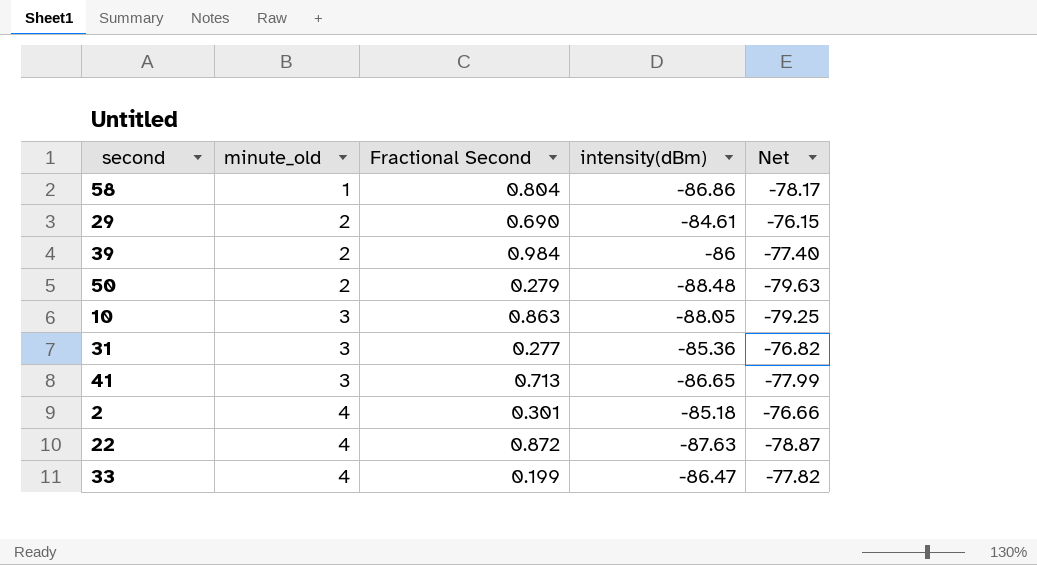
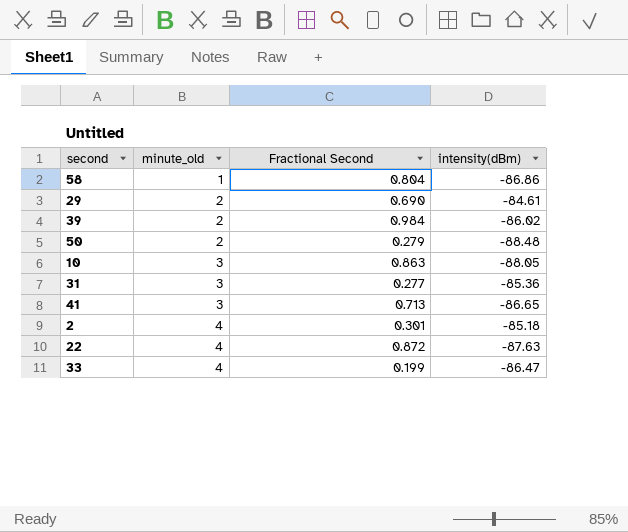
column Net | formula: [intensity(dBm)] * 0.9 -> none
39 | intensity(dBm): -86 -> -86.02

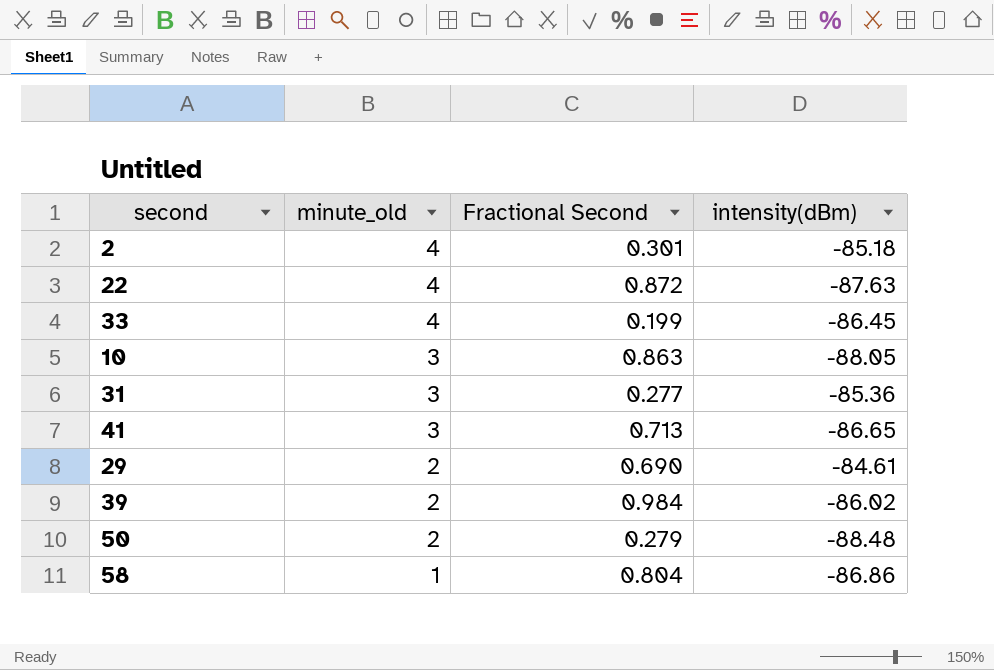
row order: minute_old ascending -> minute_old descending
33 | intensity(dBm): -86.47 -> -86.45

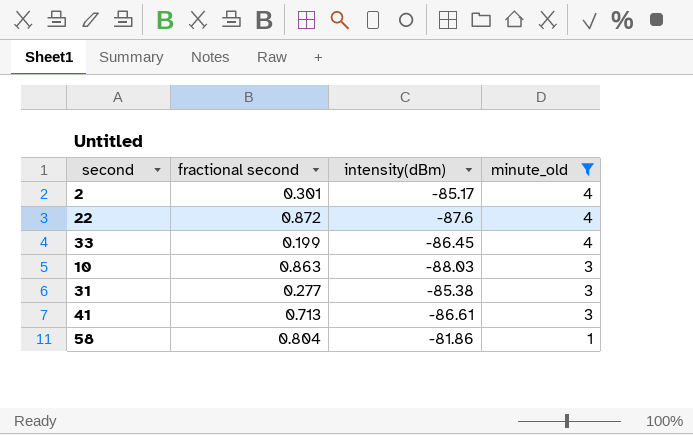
filter: none -> minute_old != 2
column name: Fractional Second -> fractional second
column minute_old | position: 2 -> 4
2 | intensity(dBm): -85.18 -> -85.17
22 | intensity(dBm): -87.63 -> -87.6
10 | intensity(dBm): -88.05 -> -88.03
31 | intensity(dBm): -85.36 -> -85.38
41 | intensity(dBm): -86.65 -> -86.61
58 | intensity(dBm): -86.86 -> -81.86

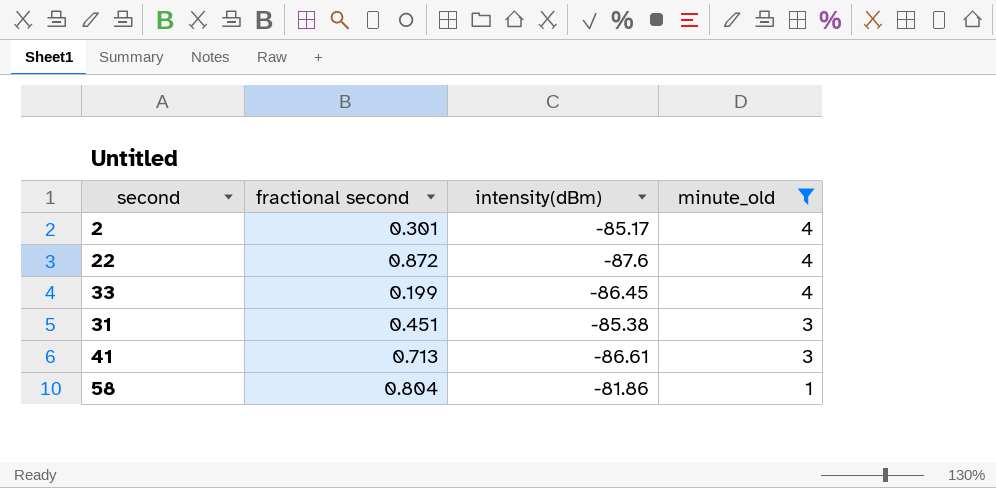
row 10: 0.863 | -88.03 | 3 -> none
31 | fractional second: 0.277 -> 0.451

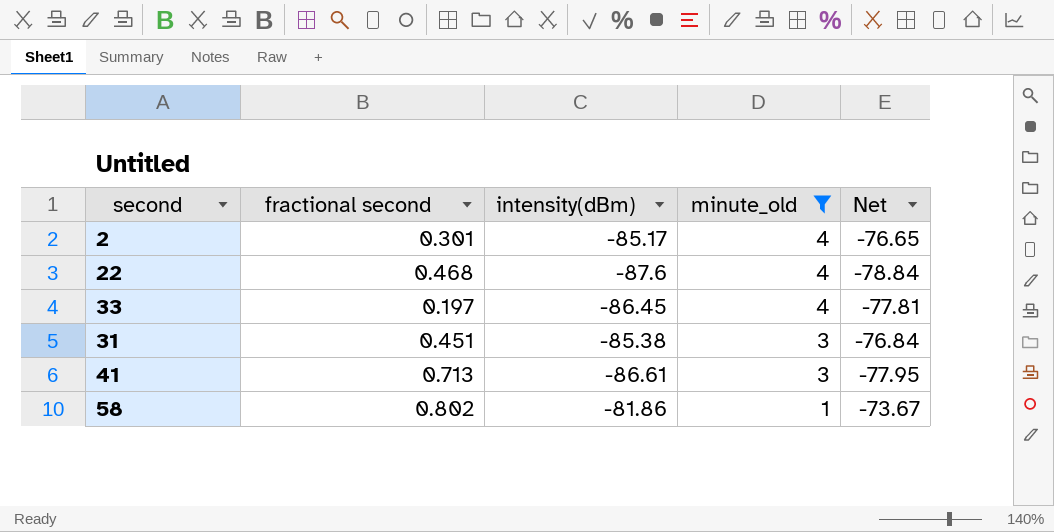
column Net | formula: none -> [intensity(dBm)] * 0.9
22 | fractional second: 0.872 -> 0.468
33 | fractional second: 0.199 -> 0.197
58 | fractional second: 0.804 -> 0.802

